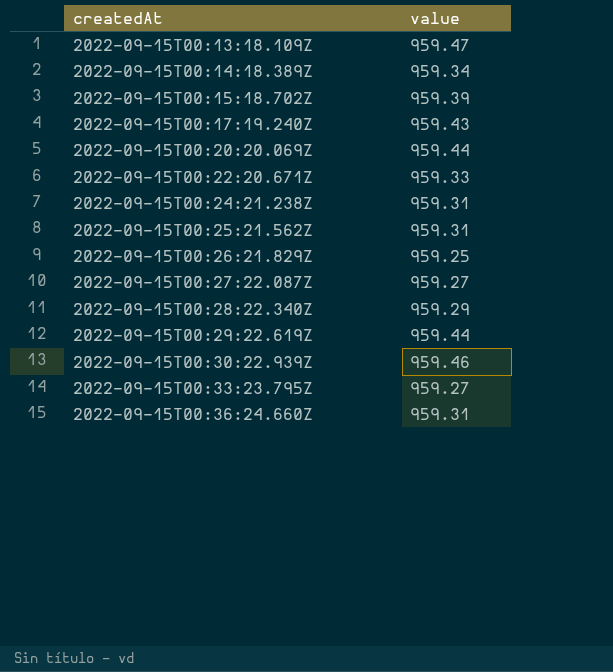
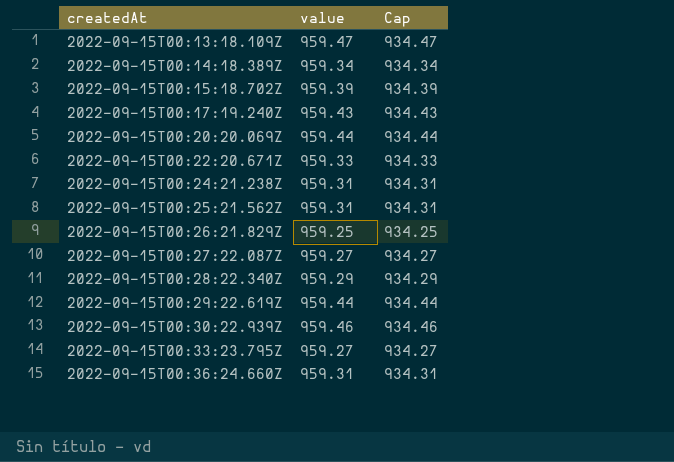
column Cap | formula: none -> [value] - 25

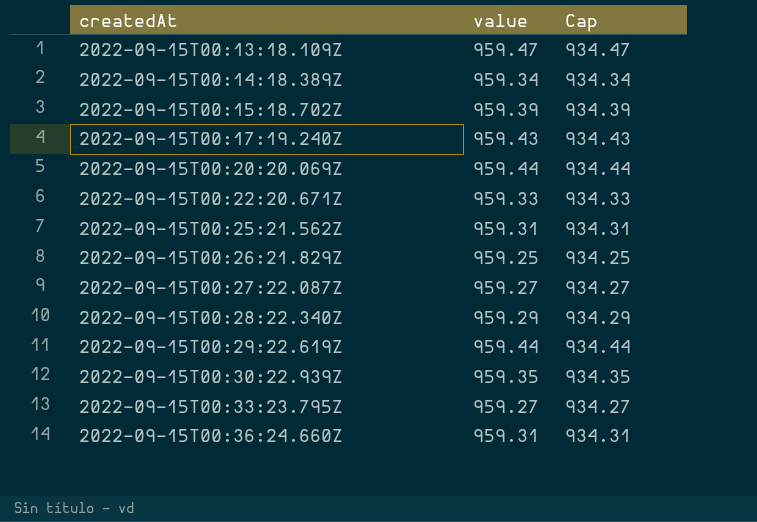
row 2022-09-15T00:24:21.238Z: 959.31 | 934.31 -> none
2022-09-15T00:30:22.939Z | value: 959.46 -> 959.35
2022-09-15T00:30:22.939Z | Cap: 934.46 -> 934.35

